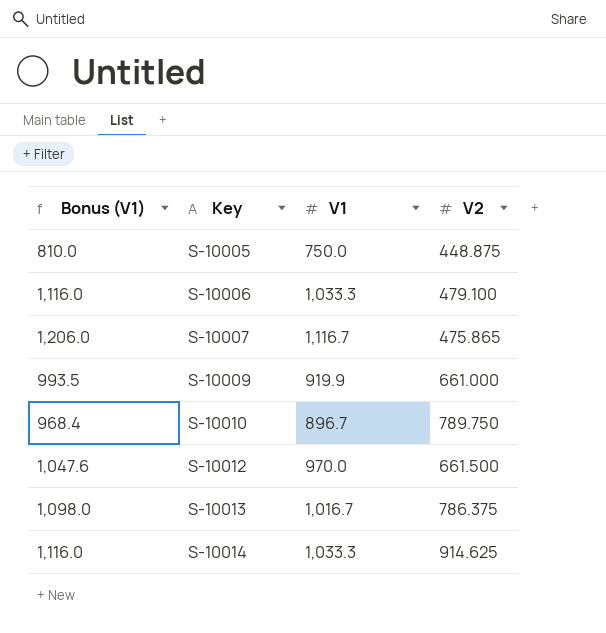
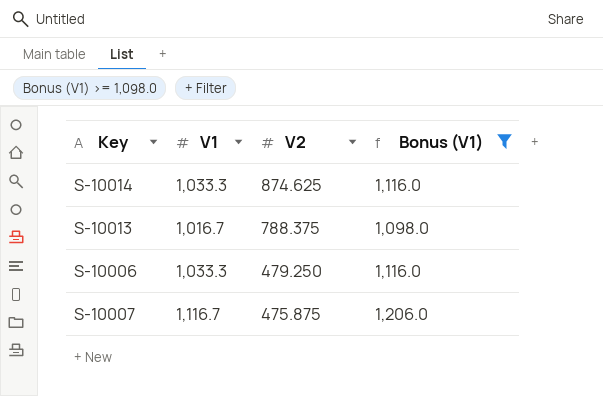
filter: none -> Bonus (V1) >= 1,098.0
row order: Key ascending -> V2 descending
column Bonus (V1) | position: 1 -> 4
S-10014 | V2: 914.625 -> 874.625
S-10013 | V2: 786.375 -> 788.375
S-10006 | V2: 479.100 -> 479.250
S-10007 | V2: 475.865 -> 475.875

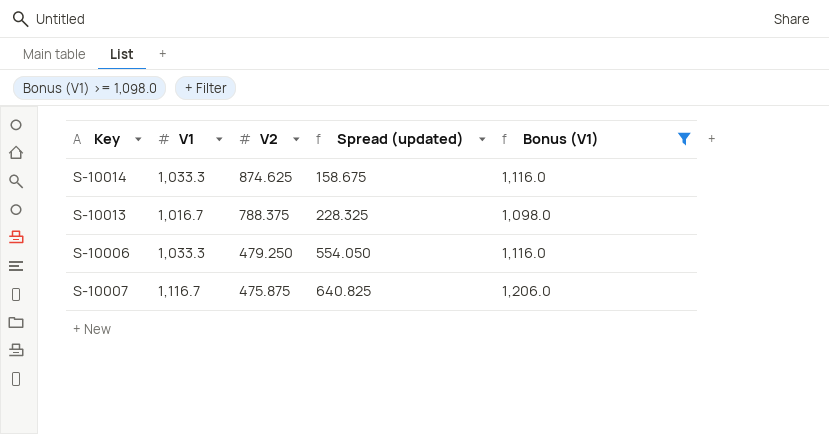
column Spread (updated) | formula: none -> [V1] - [V2]

